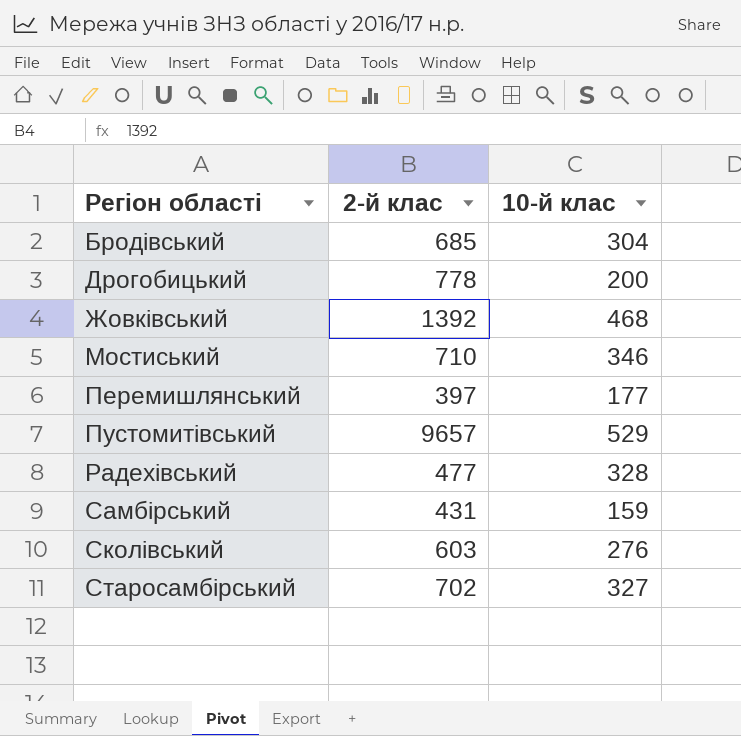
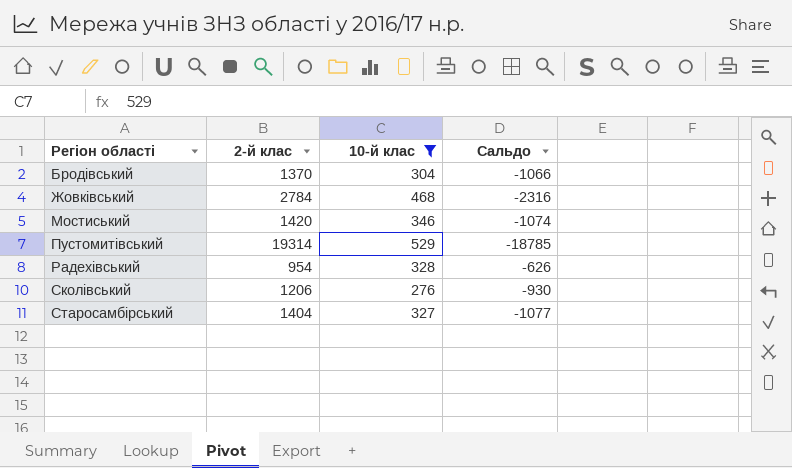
filter: none -> 10-й клас >= 276
column Сальдо | formula: none -> [10-й клас] - [2-й клас]
Бродівський | 2-й клас: 685 -> 1370
Жовківський | 2-й клас: 1392 -> 2784
Мостиський | 2-й клас: 710 -> 1420
Пустомитівський | 2-й клас: 9657 -> 19314
Радехівський | 2-й клас: 477 -> 954
Сколівський | 2-й клас: 603 -> 1206
Старосамбірський | 2-й клас: 702 -> 1404

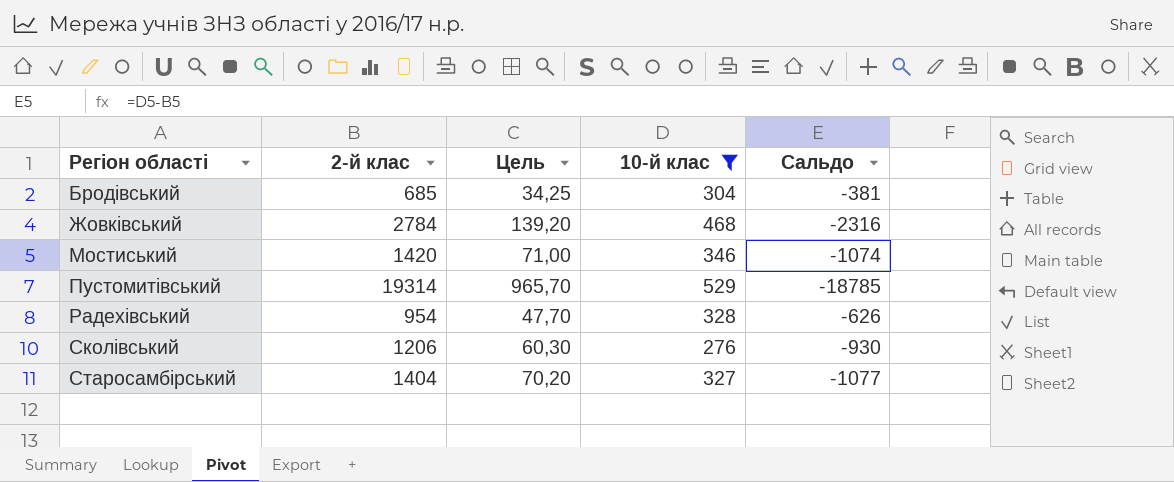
column Цель | formula: none -> [2-й клас] * 0,05
Бродівський | 2-й клас: 1370 -> 685
Бродівський | Сальдо: -1066 -> -381

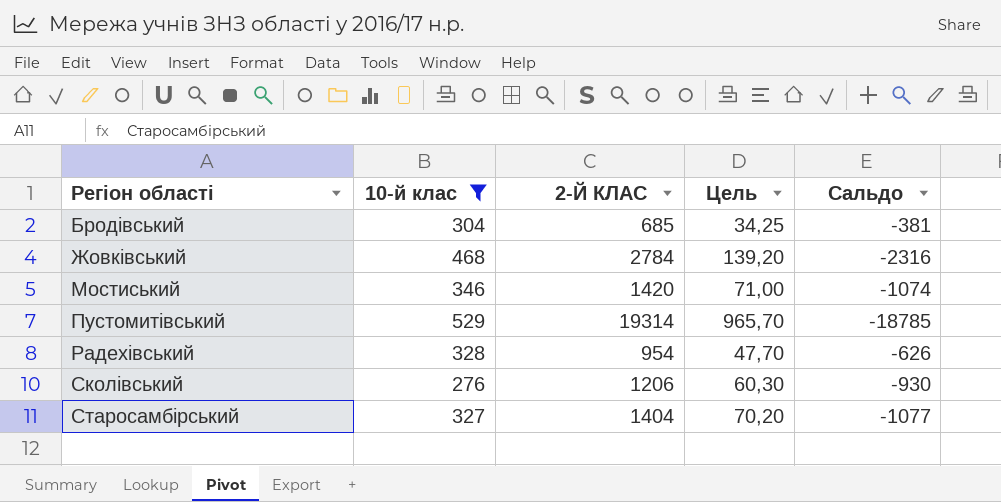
column 10-й клас | position: 4 -> 2
column name: 2-й клас -> 2-Й КЛАС

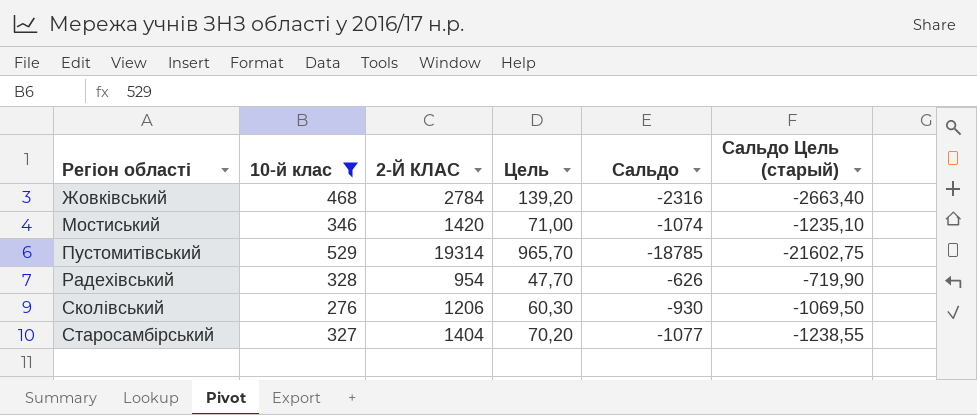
column Сальдо Цель (старый) | formula: none -> [Сальдо] * 1,15
row Бродівський: 304 | 685 | 34,25 | -381 -> none

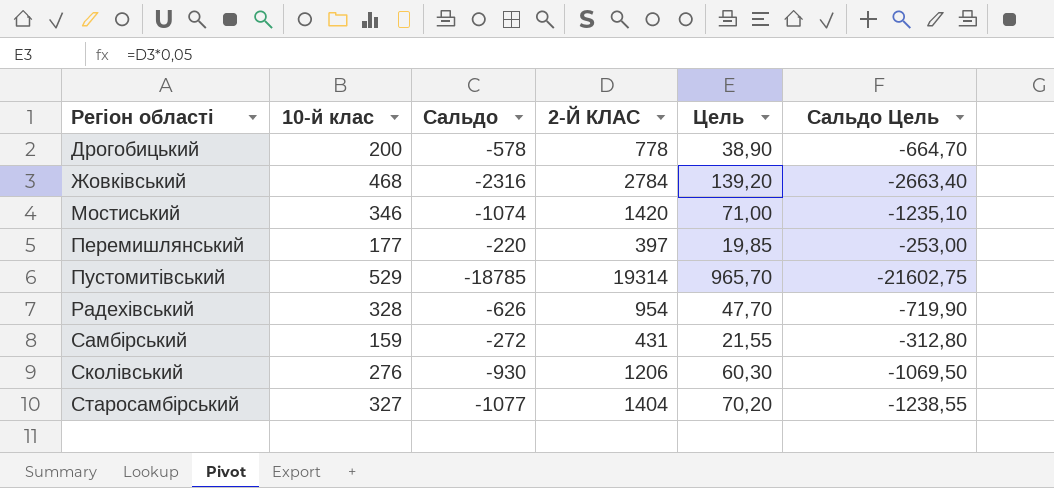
filter: 10-й клас >= 276 -> none
column Сальдо | position: 5 -> 3
column name: Сальдо Цель (старый) -> Сальдо Цель

